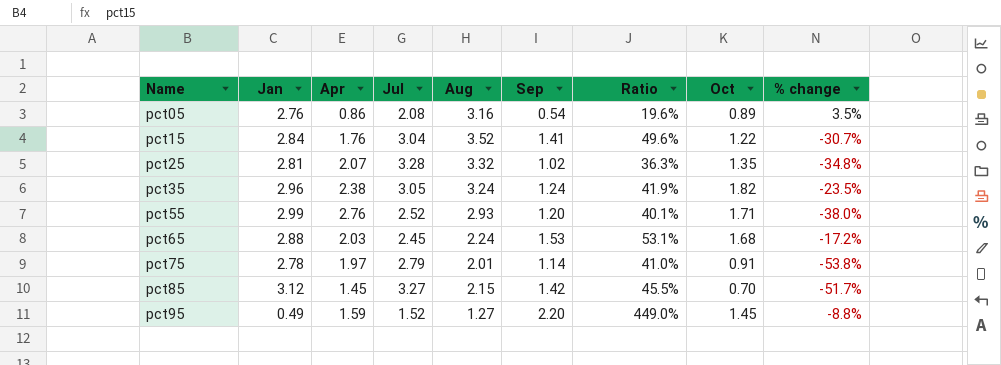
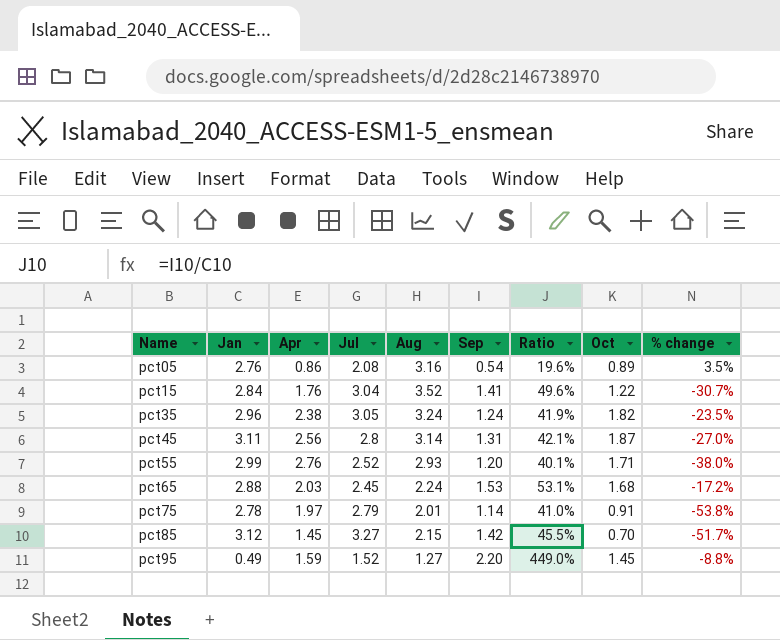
row pct25: 2.81 | 2.07 | 3.28 | 3.32 | 1.02 | 36.3% | 1.35 | -34.8% -> none
row pct45: none -> 3.11 | 2.56 | 2.8 | 3.14 | 1.31 | 42.1% | 1.87 | -27.0%

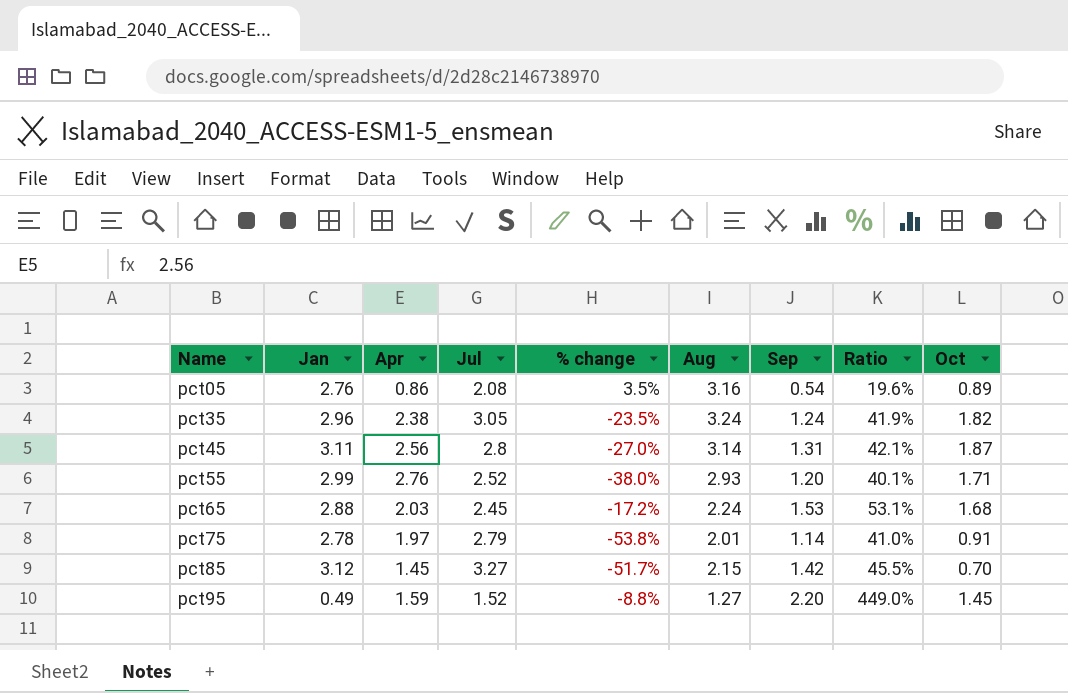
column % change | position: 9 -> 5
row pct15: 2.84 | 1.76 | 3.04 | 3.52 | 1.41 | 49.6% | 1.22 | -30.7% -> none

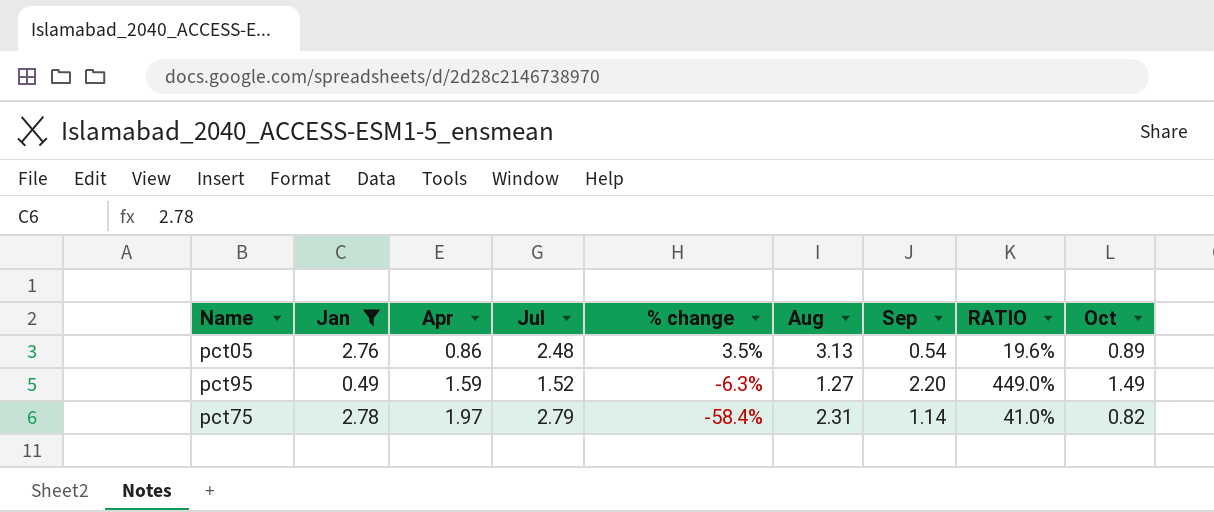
filter: none -> Jan <= 2.78
row order: Name ascending -> Apr ascending
column name: Ratio -> RATIO
pct05 | Jul: 2.08 -> 2.48
pct05 | Aug: 3.16 -> 3.13
pct95 | % change: -8.8% -> -6.3%
pct95 | Oct: 1.45 -> 1.49
pct75 | % change: -53.8% -> -58.4%
pct75 | Aug: 2.01 -> 2.31
pct75 | Oct: 0.91 -> 0.82

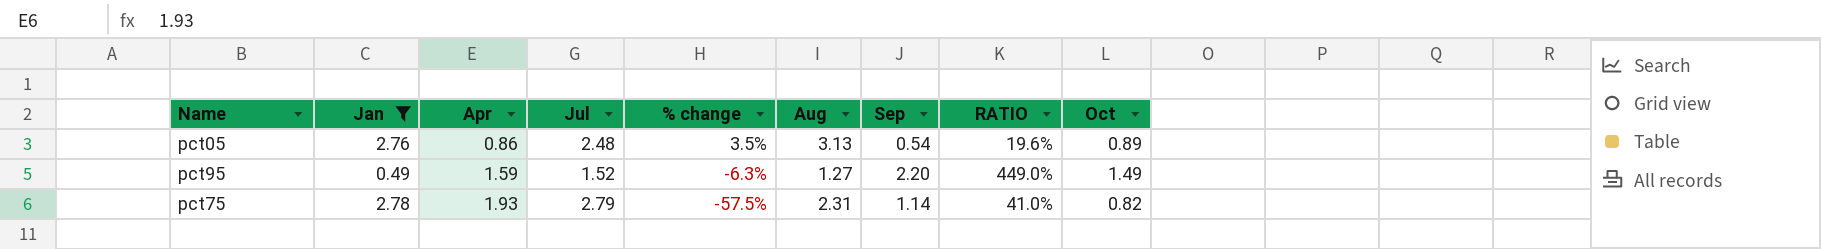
pct75 | Apr: 1.97 -> 1.93
pct75 | % change: -58.4% -> -57.5%

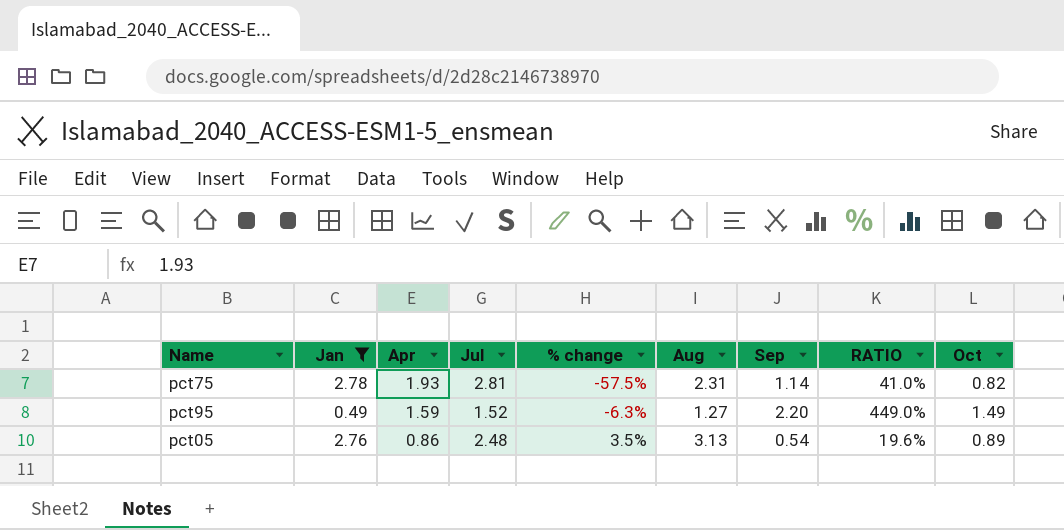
row order: Apr ascending -> Apr descending
pct75 | Jul: 2.79 -> 2.81

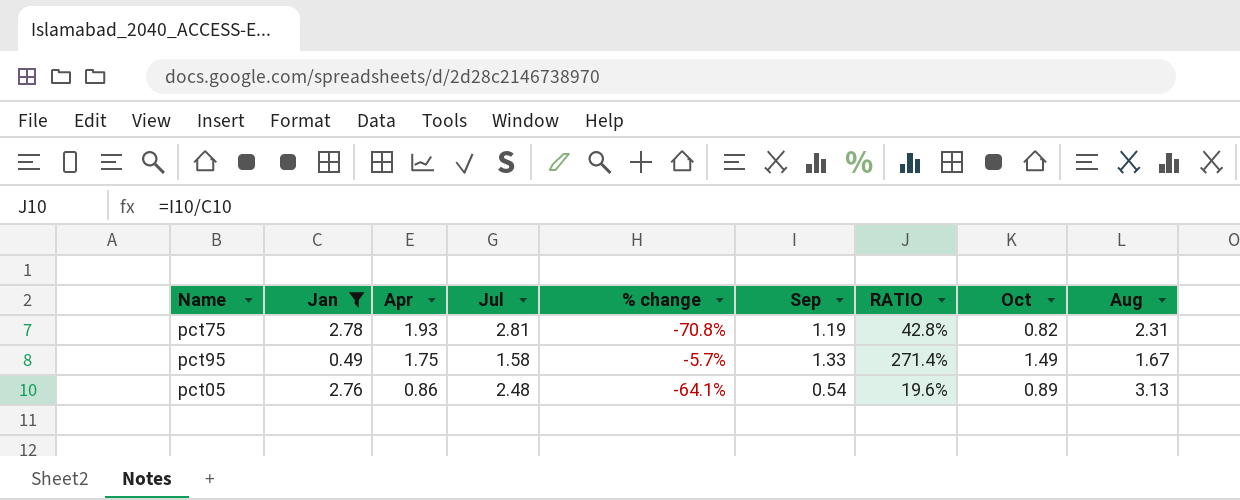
column % change | formula: ([Oct] - [Apr]) / [Apr] -> ([Oct] - [Jul]) / [Jul]
column Aug | position: 6 -> 9
pct75 | Sep: 1.14 -> 1.19
pct75 | RATIO: 41.0% -> 42.8%
pct95 | Apr: 1.59 -> 1.75
pct95 | Jul: 1.52 -> 1.58
pct95 | Sep: 2.20 -> 1.33
pct95 | RATIO: 449.0% -> 271.4%
pct95 | Aug: 1.27 -> 1.67

